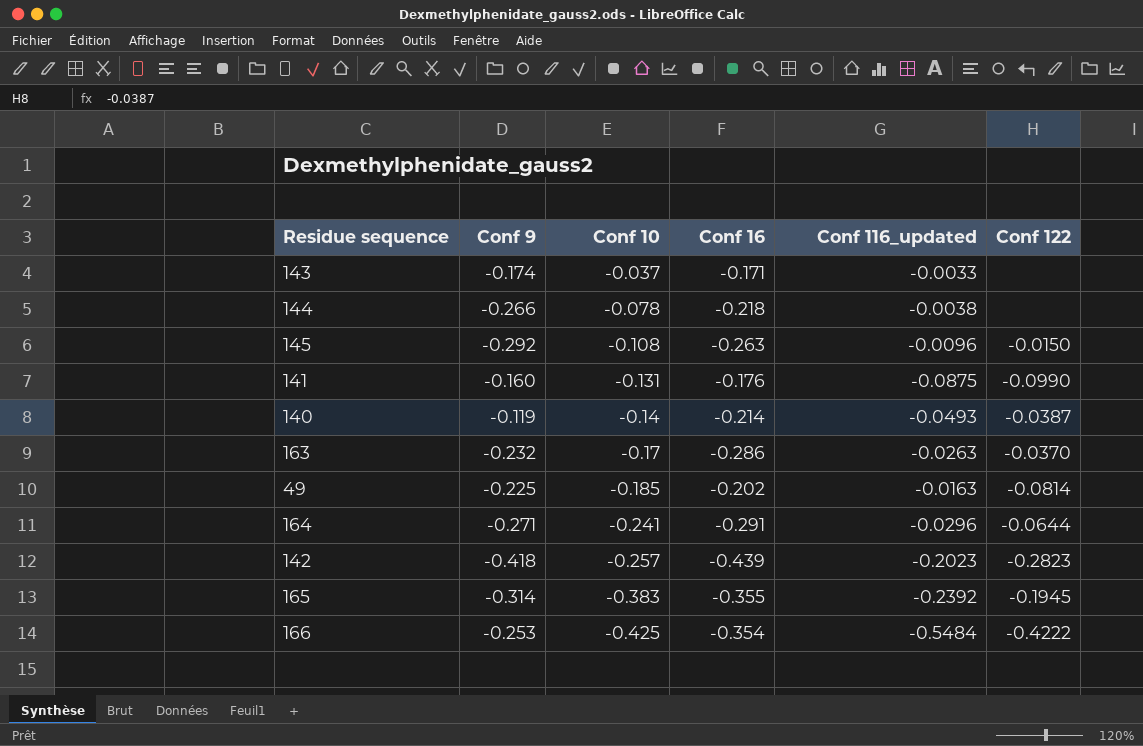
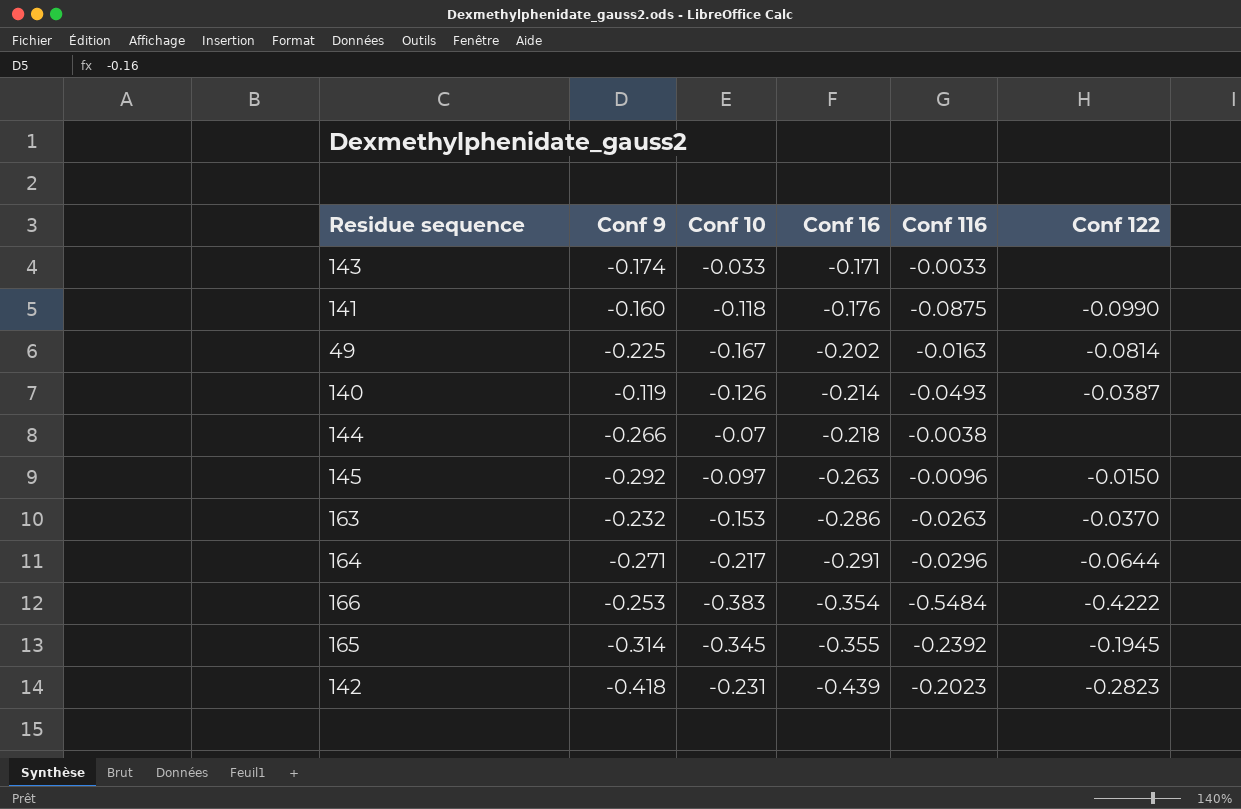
row order: Conf 10 descending -> Conf 16 descending
column name: Conf 116_updated -> Conf 116
143 | Conf 10: -0.037 -> -0.033
141 | Conf 10: -0.131 -> -0.118
49 | Conf 10: -0.185 -> -0.167
140 | Conf 10: -0.14 -> -0.126
144 | Conf 10: -0.078 -> -0.07
145 | Conf 10: -0.108 -> -0.097
163 | Conf 10: -0.17 -> -0.153
164 | Conf 10: -0.241 -> -0.217
166 | Conf 10: -0.425 -> -0.383
165 | Conf 10: -0.383 -> -0.345
142 | Conf 10: -0.257 -> -0.231

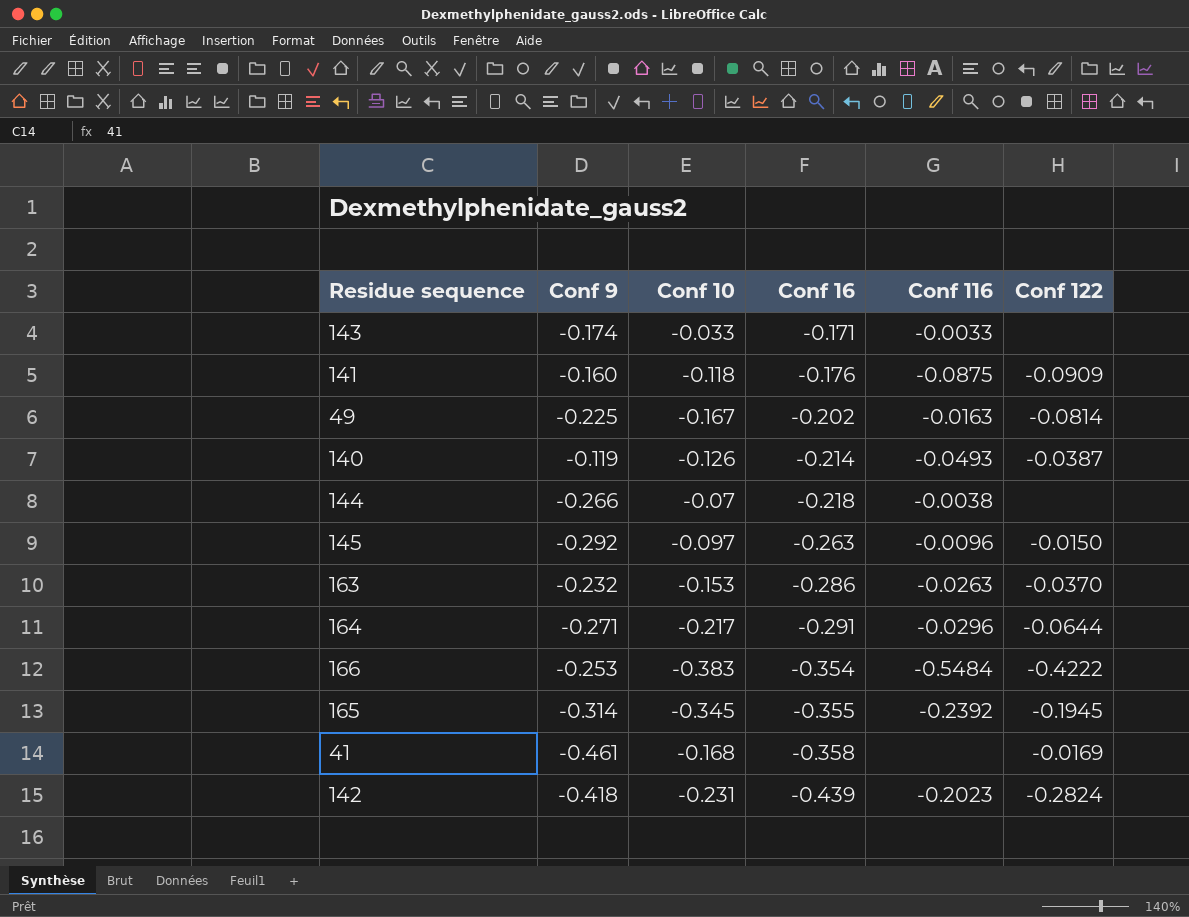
141 | Conf 122: -0.0990 -> -0.0909
row 41: none -> -0.461 | -0.168 | -0.358 | none | -0.0169
142 | Conf 122: -0.2823 -> -0.2824

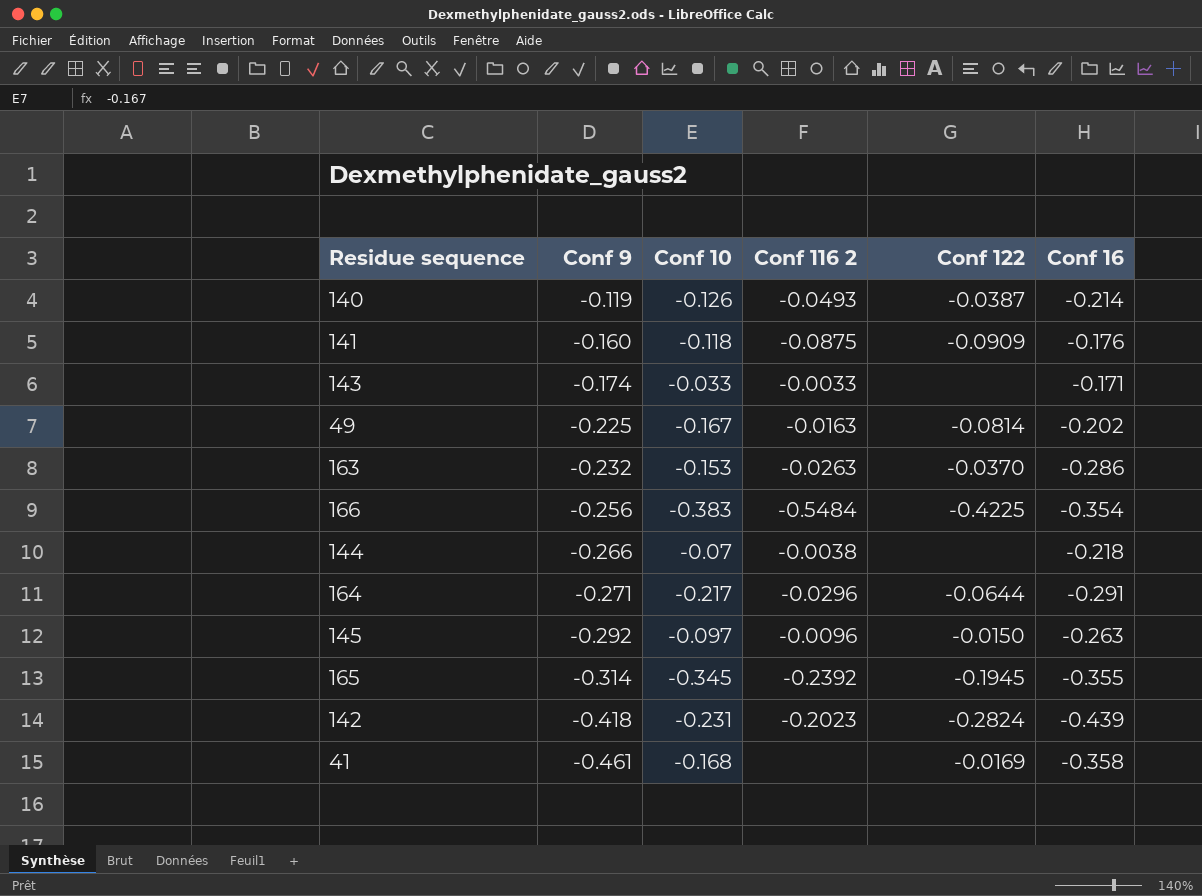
row order: Conf 16 descending -> Conf 9 descending
column name: Conf 116 -> Conf 116 2
column Conf 16 | position: 4 -> 6
166 | Conf 9: -0.253 -> -0.256
166 | Conf 122: -0.4222 -> -0.4225

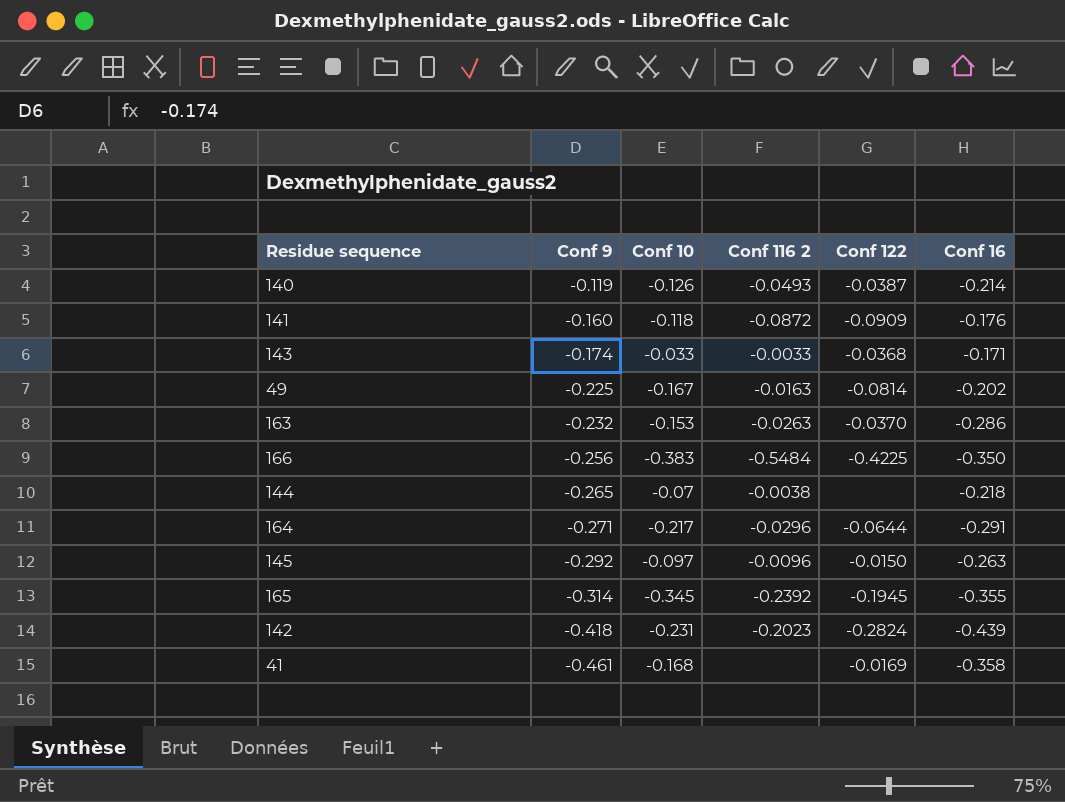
141 | Conf 116 2: -0.0875 -> -0.0872
143 | Conf 122: none -> -0.0368
166 | Conf 16: -0.354 -> -0.350
144 | Conf 9: -0.266 -> -0.265

